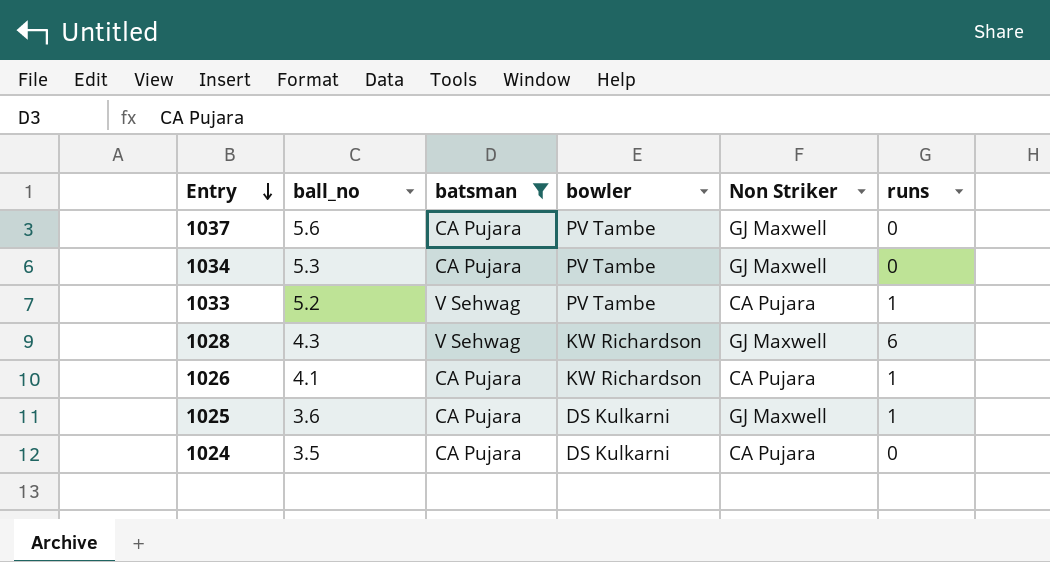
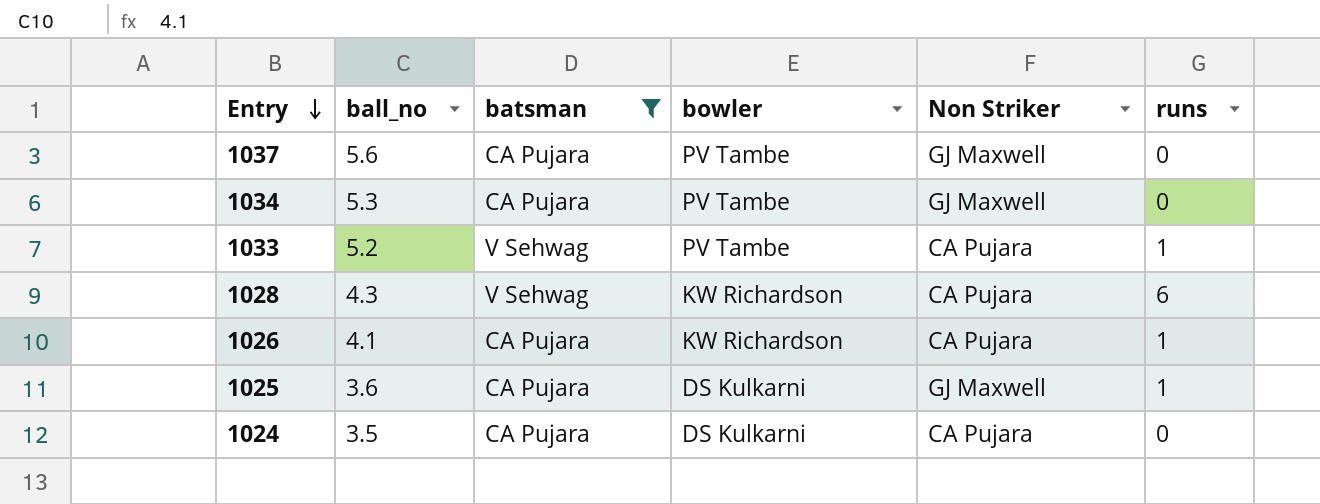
1028 | Non Striker: GJ Maxwell -> CA Pujara

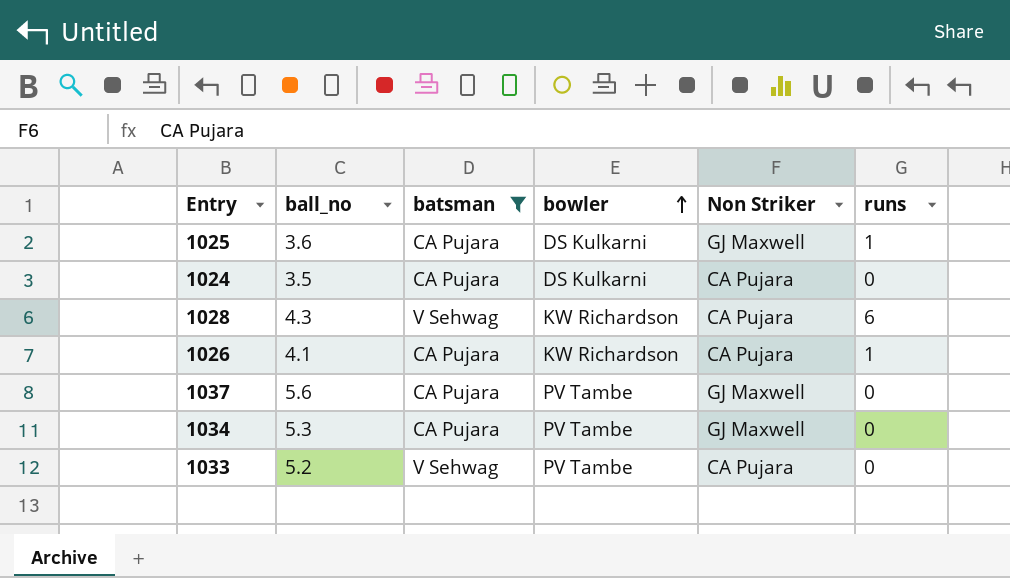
row order: Entry descending -> bowler ascending
1033 | runs: 1 -> 0

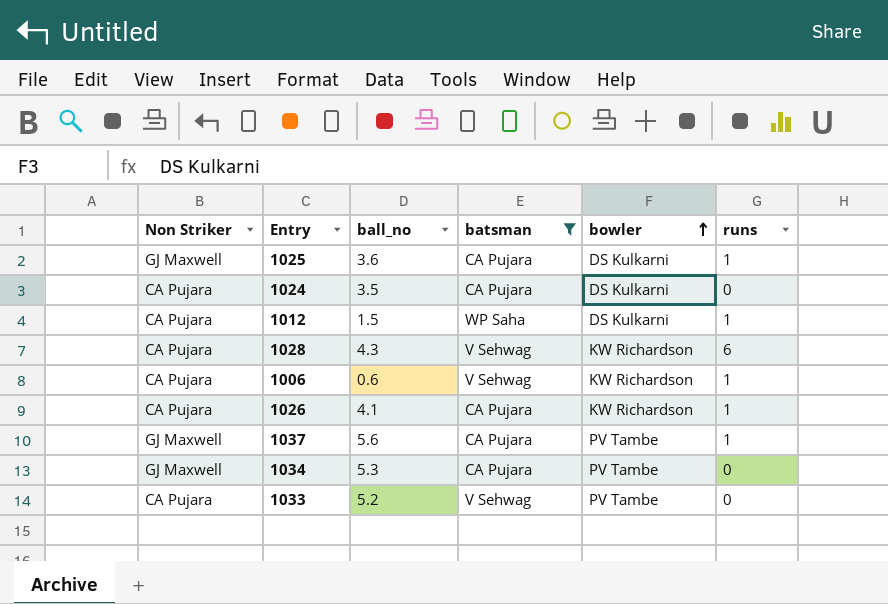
column Non Striker | position: 5 -> 1
row 1012: none -> CA Pujara | 1.5 | WP Saha | DS Kulkarni | 1
row 1006: none -> CA Pujara | 0.6 | V Sehwag | KW Richardson | 1
1037 | runs: 0 -> 1

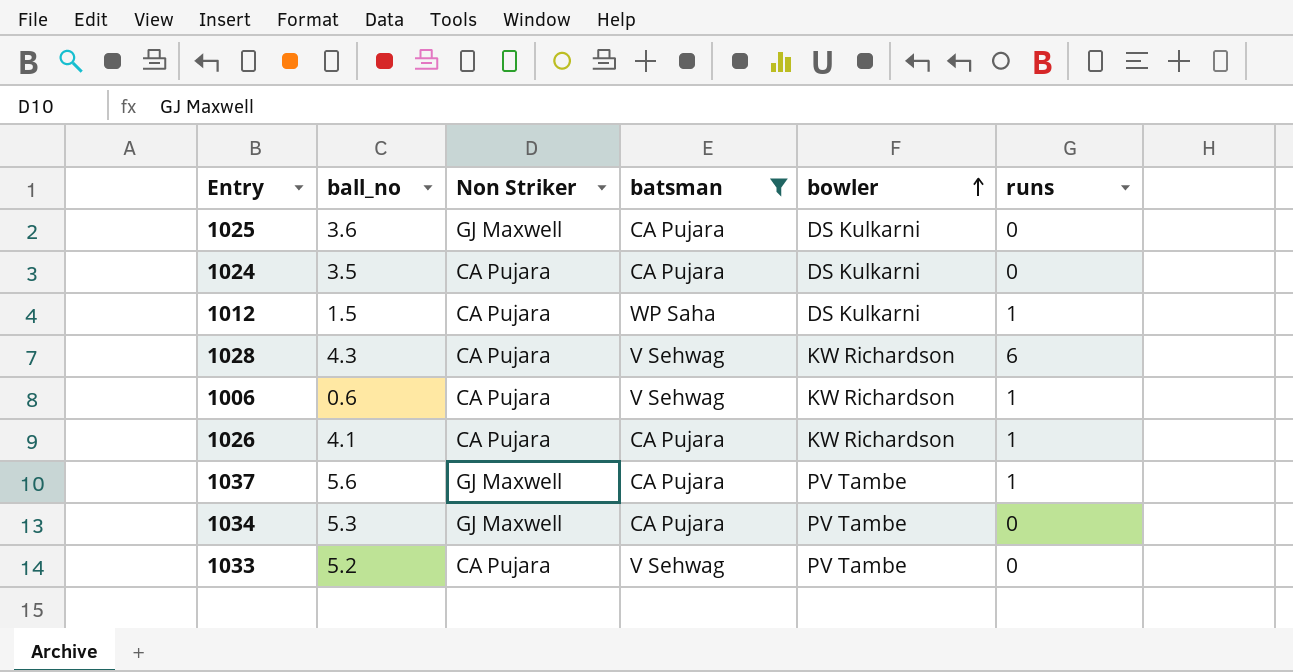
column Non Striker | position: 1 -> 3
1025 | runs: 1 -> 0

